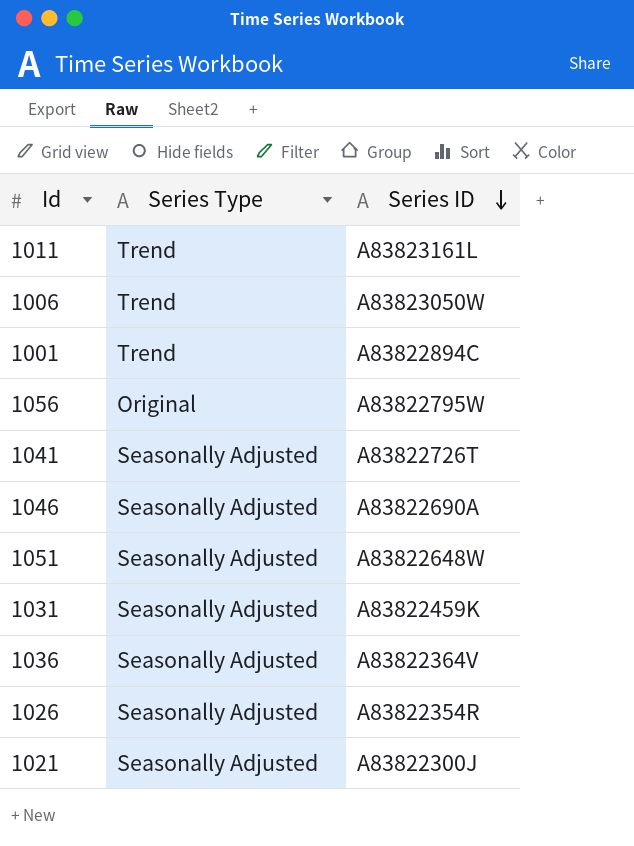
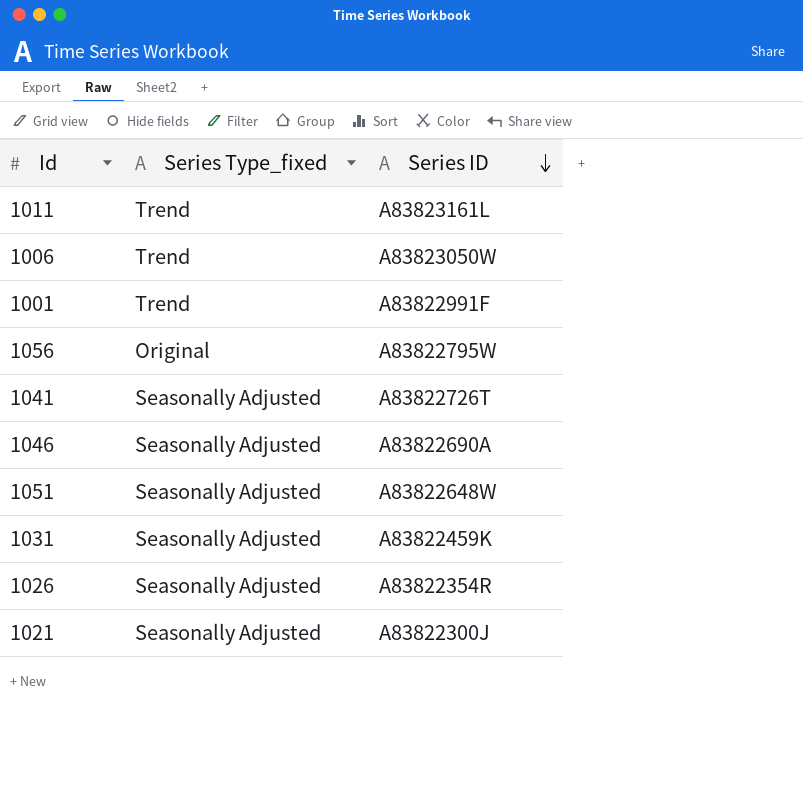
column name: Series Type -> Series Type_fixed
row 1036: Seasonally Adjusted | A83822364V -> none
1001 | Series ID: A83822894C -> A83822991F

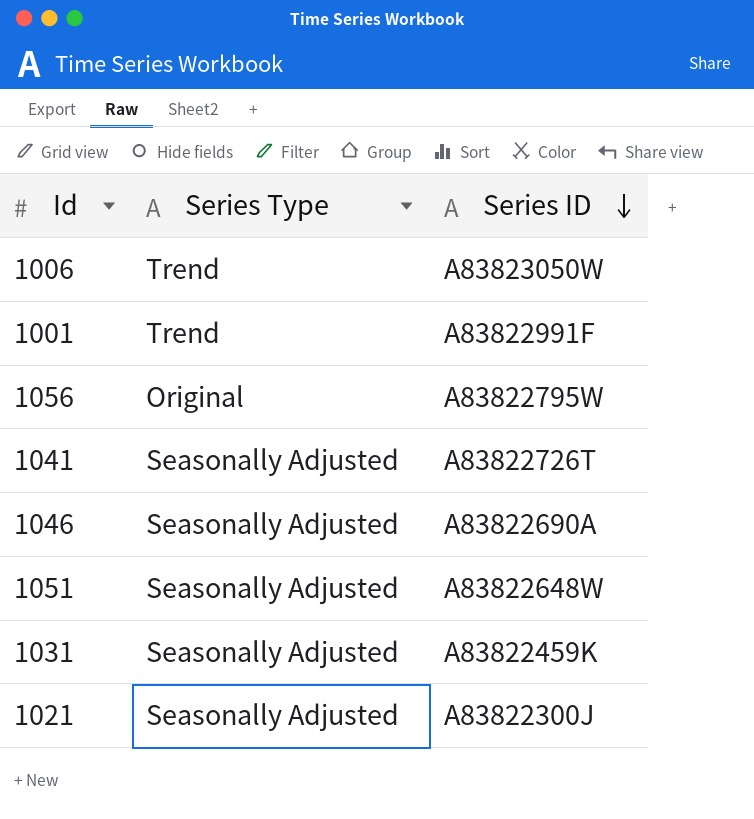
column name: Series Type_fixed -> Series Type
row 1011: Trend | A83823161L -> none
row 1026: Seasonally Adjusted | A83822354R -> none

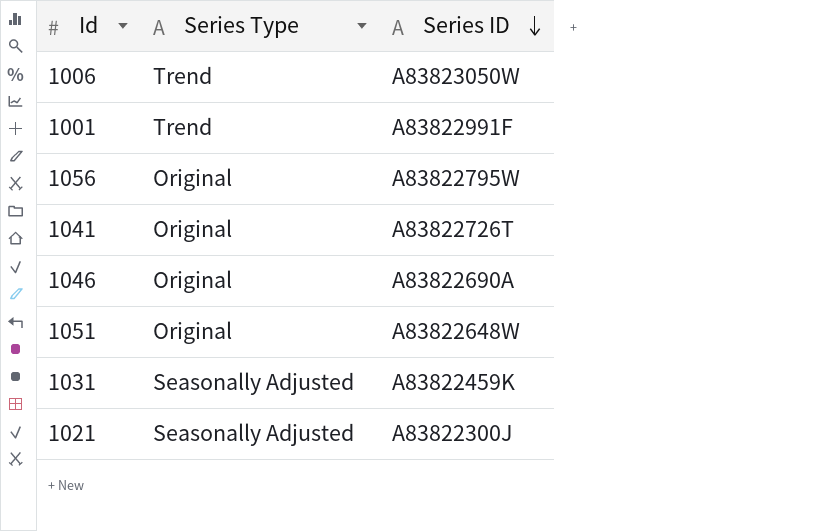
1041 | Series Type: Seasonally Adjusted -> Original
1046 | Series Type: Seasonally Adjusted -> Original
1051 | Series Type: Seasonally Adjusted -> Original

